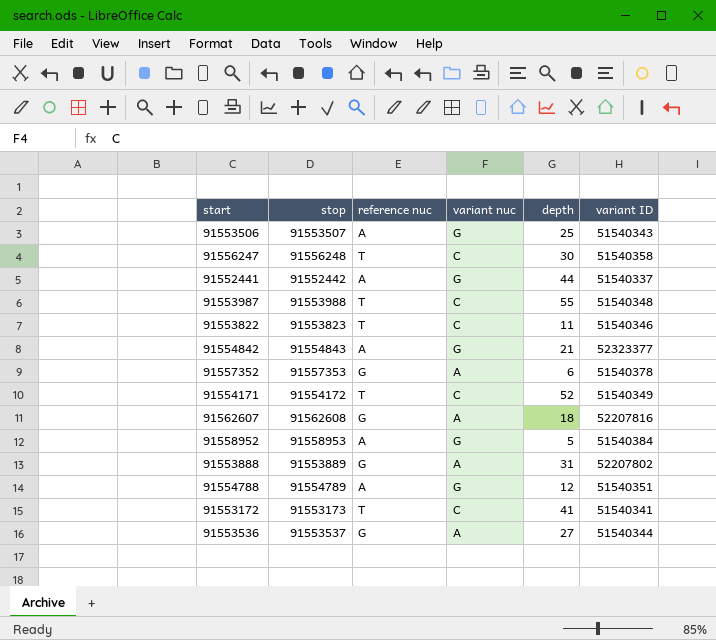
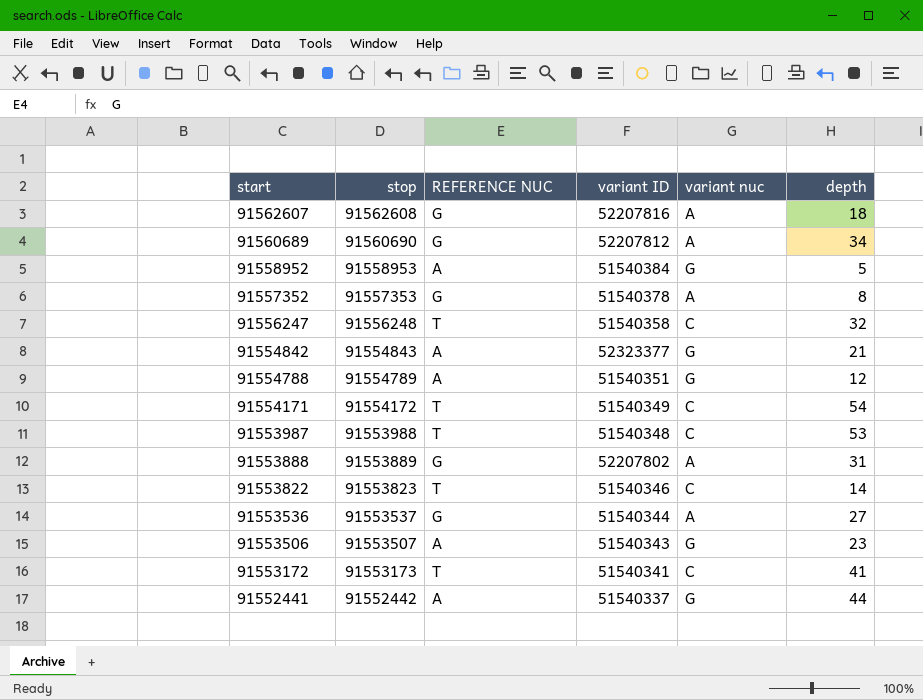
row order: none -> start descending
column name: reference nuc -> REFERENCE NUC
column variant ID | position: 6 -> 4
row 91560689: none -> 91560690 | G | 52207812 | A | 34
91557352 | depth: 6 -> 8
91556247 | depth: 30 -> 32
91554171 | depth: 52 -> 54
91553987 | depth: 55 -> 53
91553822 | depth: 11 -> 14
91553506 | depth: 25 -> 23

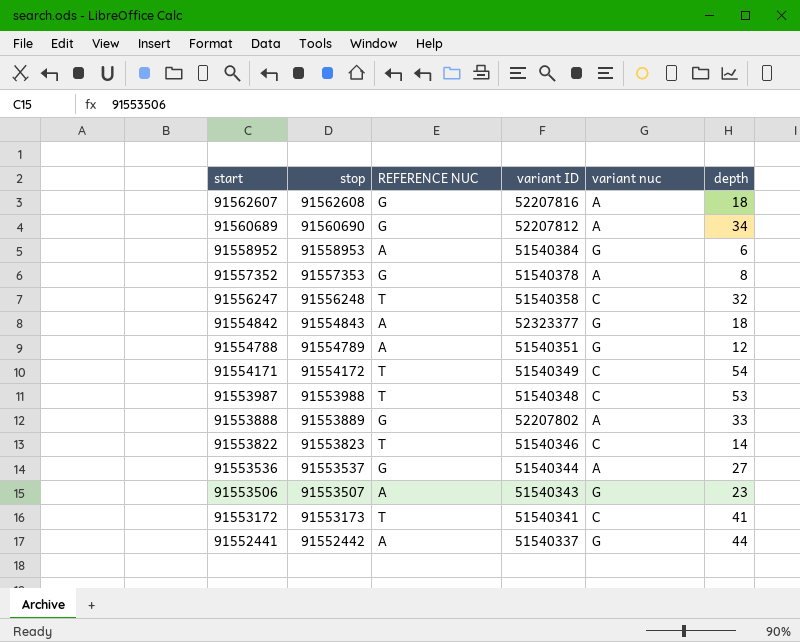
91558952 | depth: 5 -> 6
91554842 | depth: 21 -> 18
91553888 | depth: 31 -> 33

